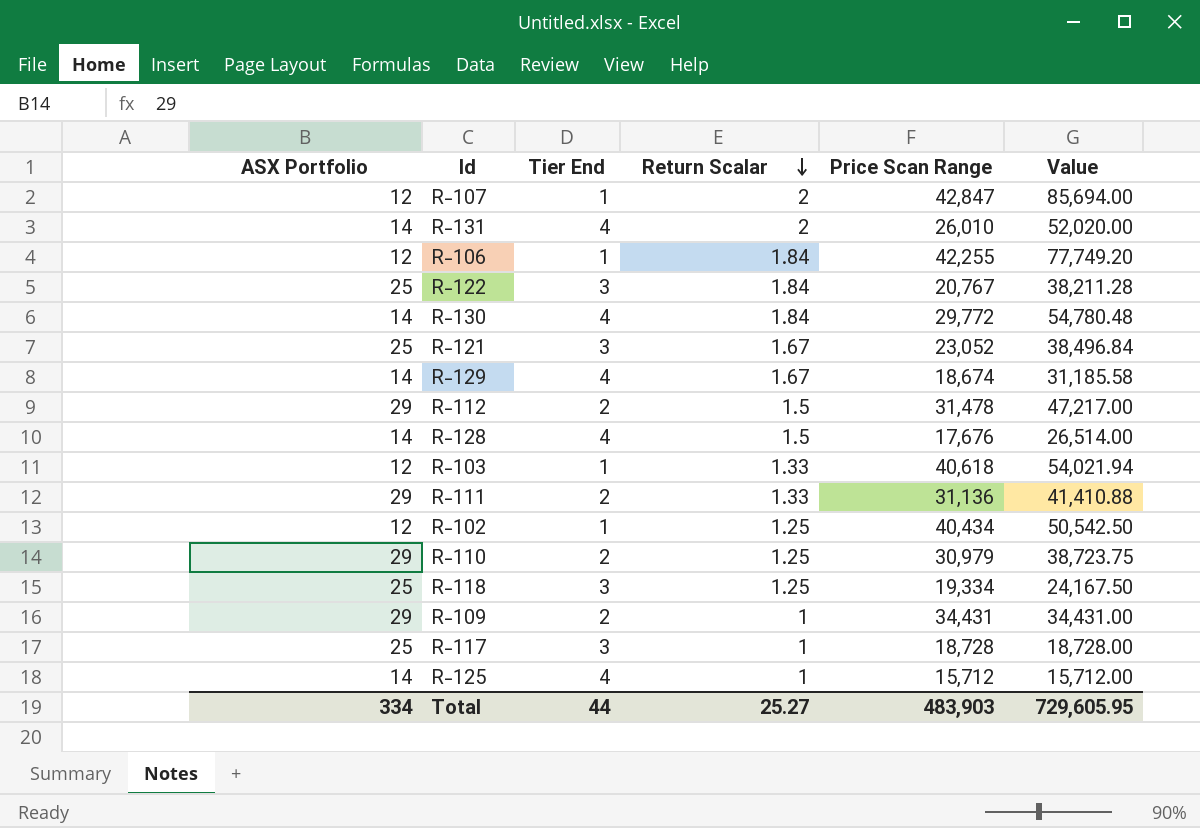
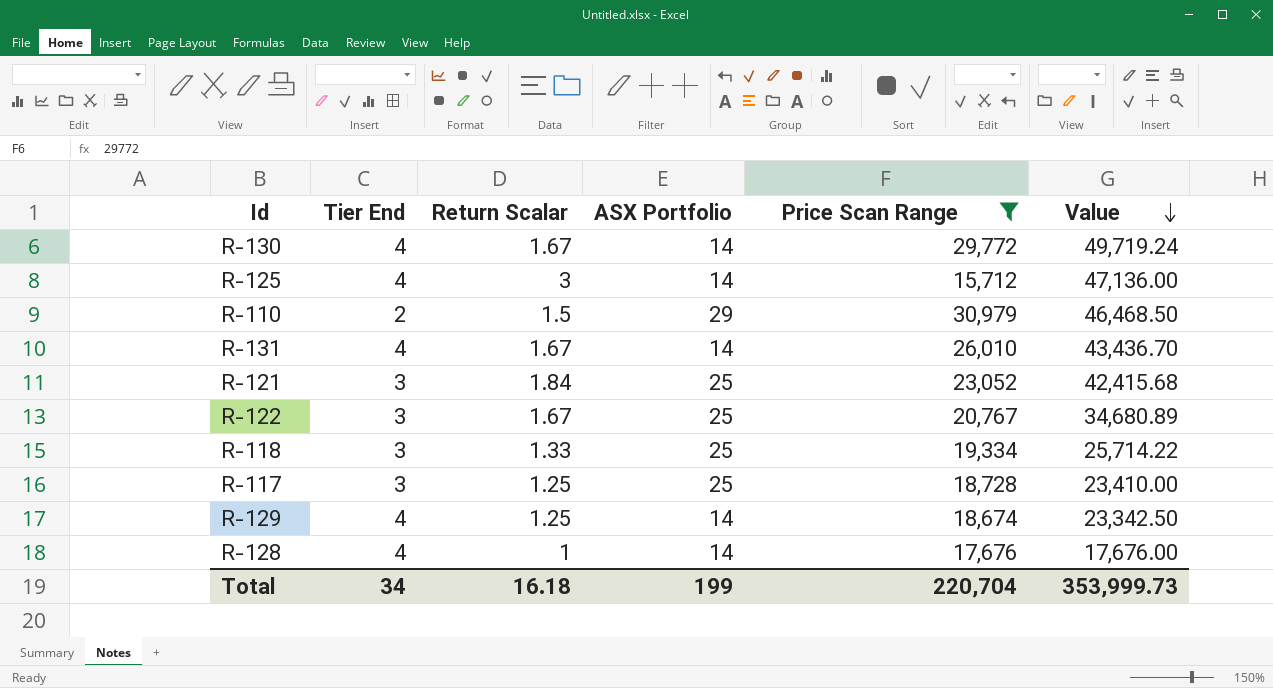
filter: none -> Price Scan Range <= 30,979
row order: Return Scalar descending -> Value descending
column ASX Portfolio | position: 1 -> 4
R-130 | Return Scalar: 1.84 -> 1.67
R-130 | Value: 54,780.48 -> 49,719.24
R-125 | Return Scalar: 1 -> 3
R-125 | Value: 15,712.00 -> 47,136.00
R-110 | Return Scalar: 1.25 -> 1.5
R-110 | Value: 38,723.75 -> 46,468.50
R-131 | Return Scalar: 2 -> 1.67
R-131 | Value: 52,020.00 -> 43,436.70
R-121 | Return Scalar: 1.67 -> 1.84
R-121 | Value: 38,496.84 -> 42,415.68
R-122 | Return Scalar: 1.84 -> 1.67
R-122 | Value: 38,211.28 -> 34,680.89
R-118 | Return Scalar: 1.25 -> 1.33
R-118 | Value: 24,167.50 -> 25,714.22
R-117 | Return Scalar: 1 -> 1.25
R-117 | Value: 18,728.00 -> 23,410.00
R-129 | Return Scalar: 1.67 -> 1.25
R-129 | Value: 31,185.58 -> 23,342.50
R-128 | Return Scalar: 1.5 -> 1
R-128 | Value: 26,514.00 -> 17,676.00
Total | Tier End: 44 -> 34
Total | Return Scalar: 25.27 -> 16.18
Total | ASX Portfolio: 334 -> 199
Total | Price Scan Range: 483,903 -> 220,704
Total | Value: 729,605.95 -> 353,999.73

